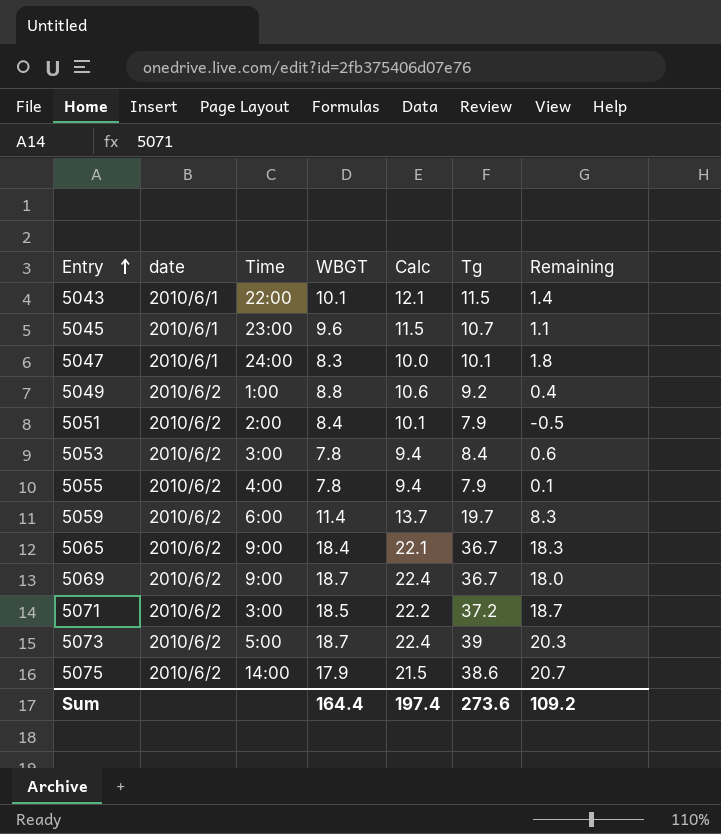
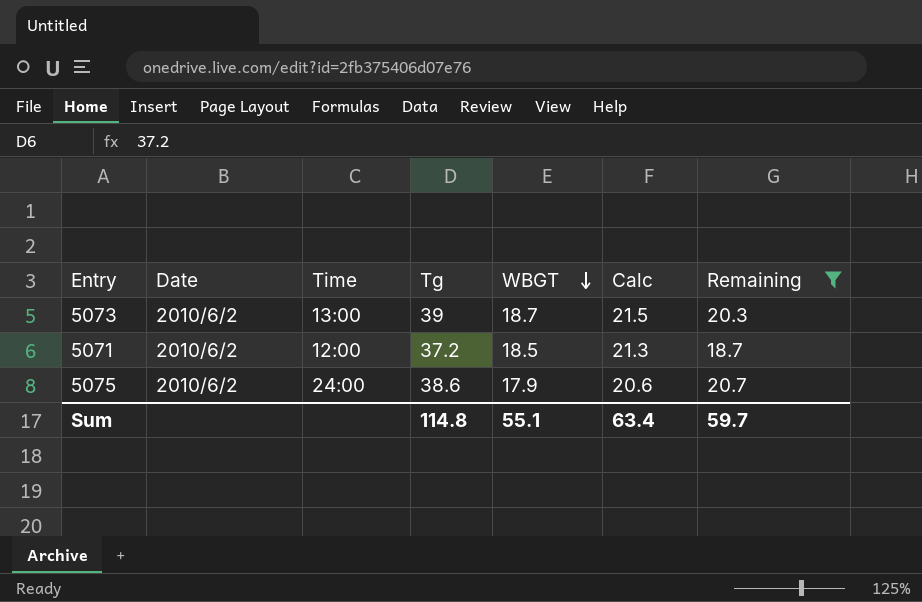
filter: none -> Remaining >= 18.7
row order: Entry ascending -> WBGT descending
column name: date -> Date
column Tg | position: 6 -> 4
column Calc | formula: [WBGT] * 1.2 -> [WBGT] * 1.15
5073 | Time: 5:00 -> 13:00
5071 | Time: 3:00 -> 12:00
5075 | Time: 14:00 -> 24:00
Sum | Tg: 273.6 -> 114.8
Sum | WBGT: 164.4 -> 55.1
Sum | Calc: 197.4 -> 63.4
Sum | Remaining: 109.2 -> 59.7

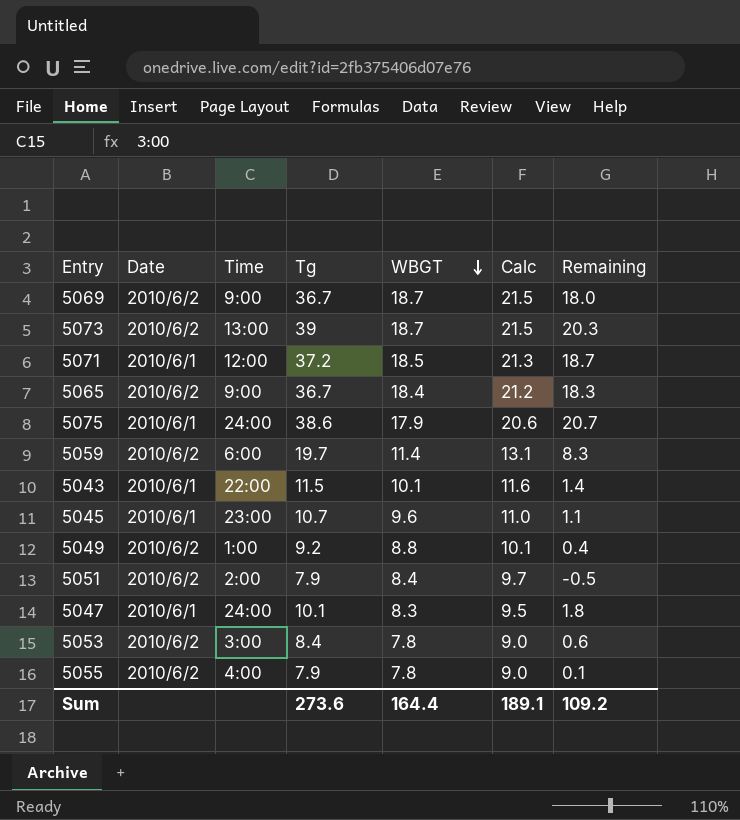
filter: Remaining >= 18.7 -> none
5071 | Date: 2010/6/2 -> 2010/6/1
5075 | Date: 2010/6/2 -> 2010/6/1
Sum | Tg: 114.8 -> 273.6
Sum | WBGT: 55.1 -> 164.4
Sum | Calc: 63.4 -> 189.1
Sum | Remaining: 59.7 -> 109.2

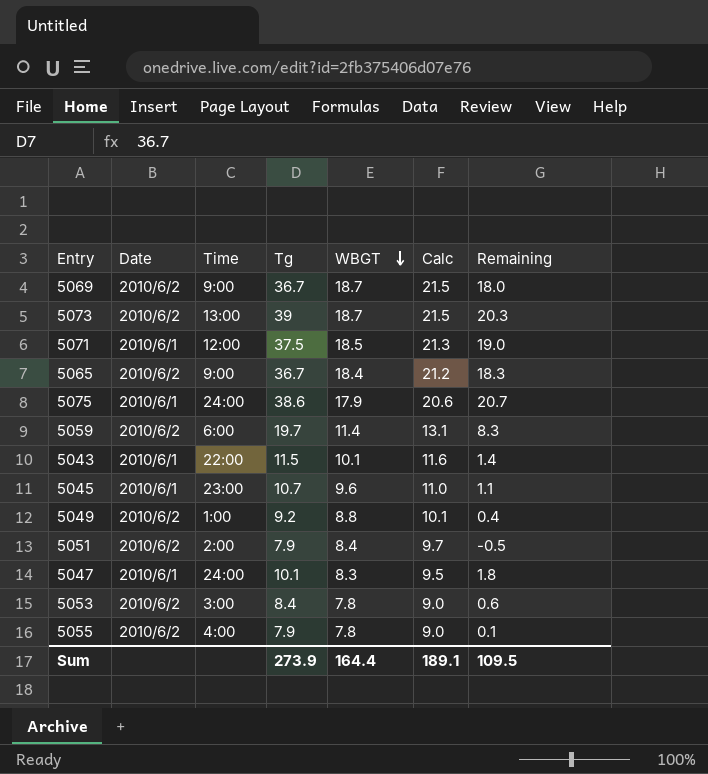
5071 | Tg: 37.2 -> 37.5
5071 | Remaining: 18.7 -> 19.0
Sum | Tg: 273.6 -> 273.9
Sum | Remaining: 109.2 -> 109.5

